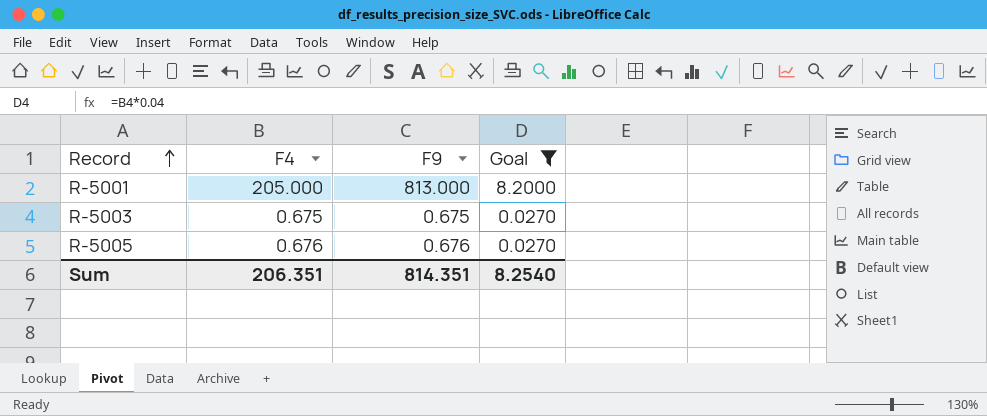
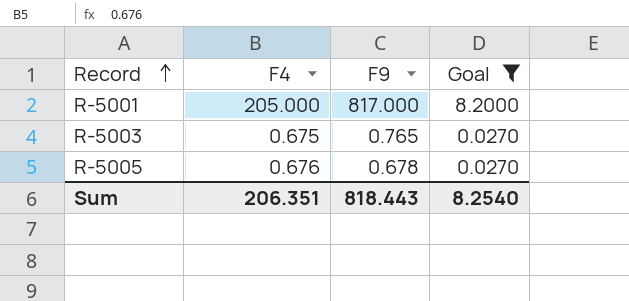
R-5001 | F9: 813.000 -> 817.000
R-5003 | F9: 0.675 -> 0.765
R-5005 | F9: 0.676 -> 0.678
Sum | F9: 814.351 -> 818.443

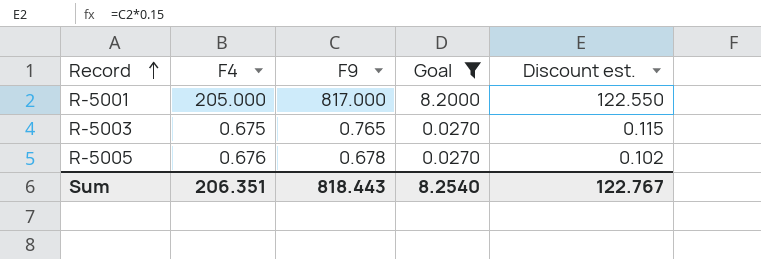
column Discount est. | formula: none -> [F9] * 0.15

